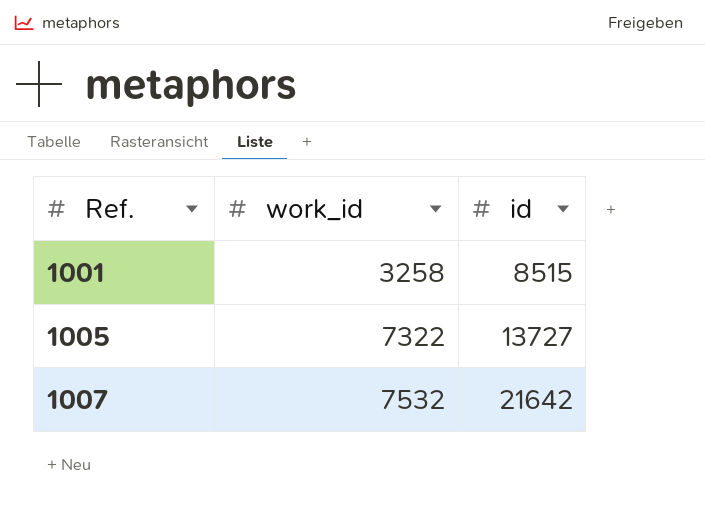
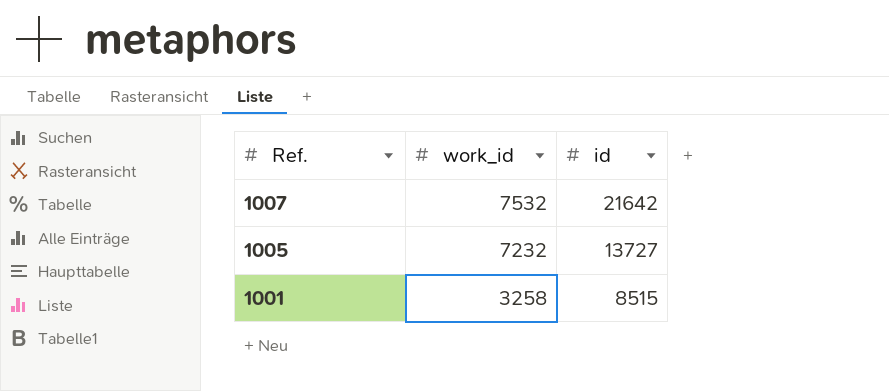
row order: Ref. ascending -> Ref. descending
1005 | work_id: 7322 -> 7232

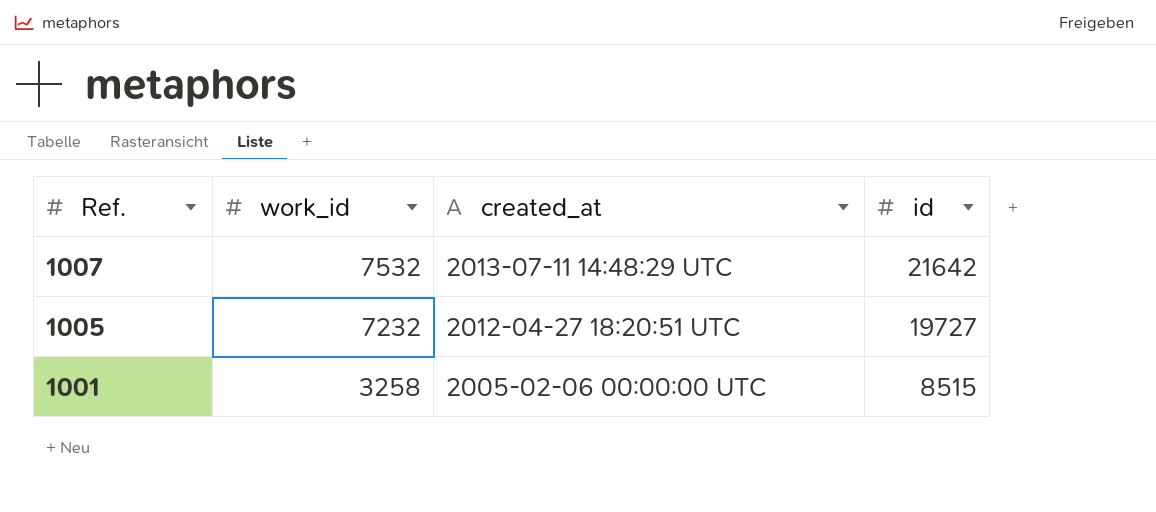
column created_at | position: none -> 3
1005 | id: 13727 -> 19727

